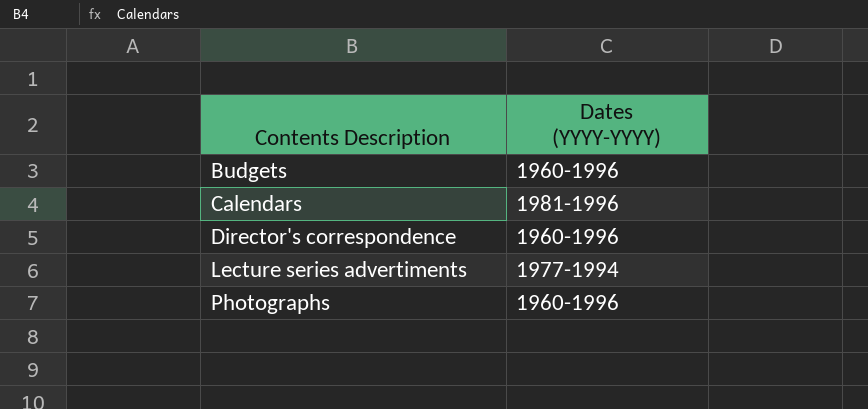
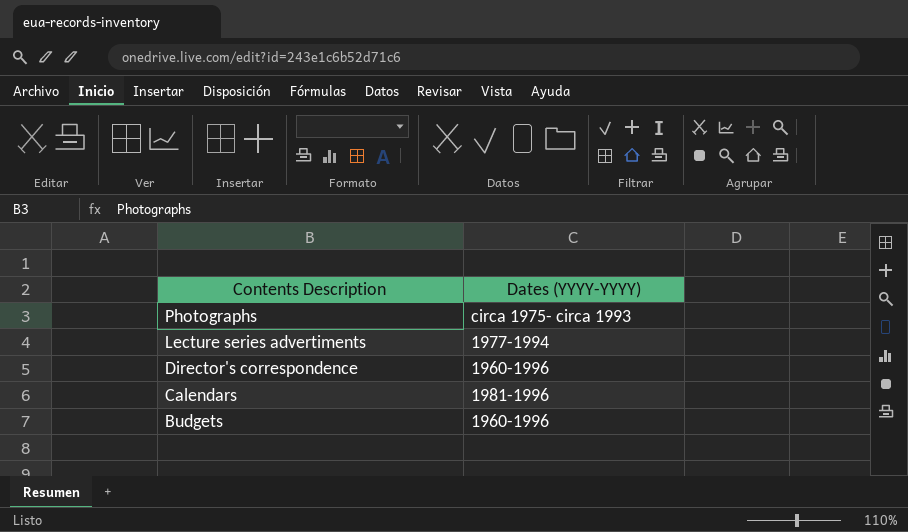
row order: Contents Description ascending -> Contents Description descending
Photographs | Dates (YYYY-YYYY): 1960-1996 -> circa 1975- circa 1993

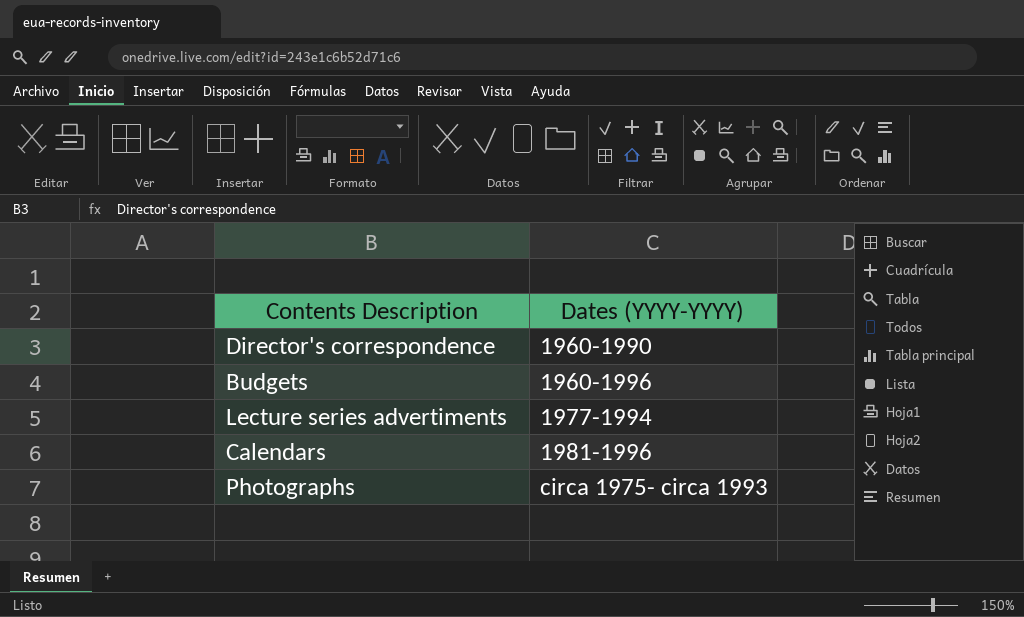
row order: Contents Description descending -> Dates (YYYY-YYYY) ascending
Director's correspondence | Dates (YYYY-YYYY): 1960-1996 -> 1960-1990

